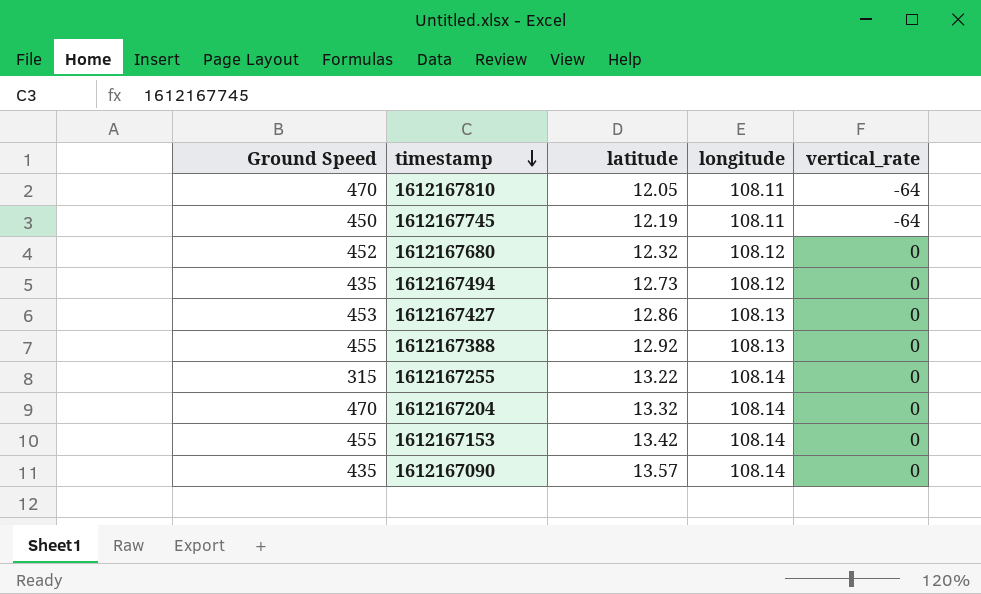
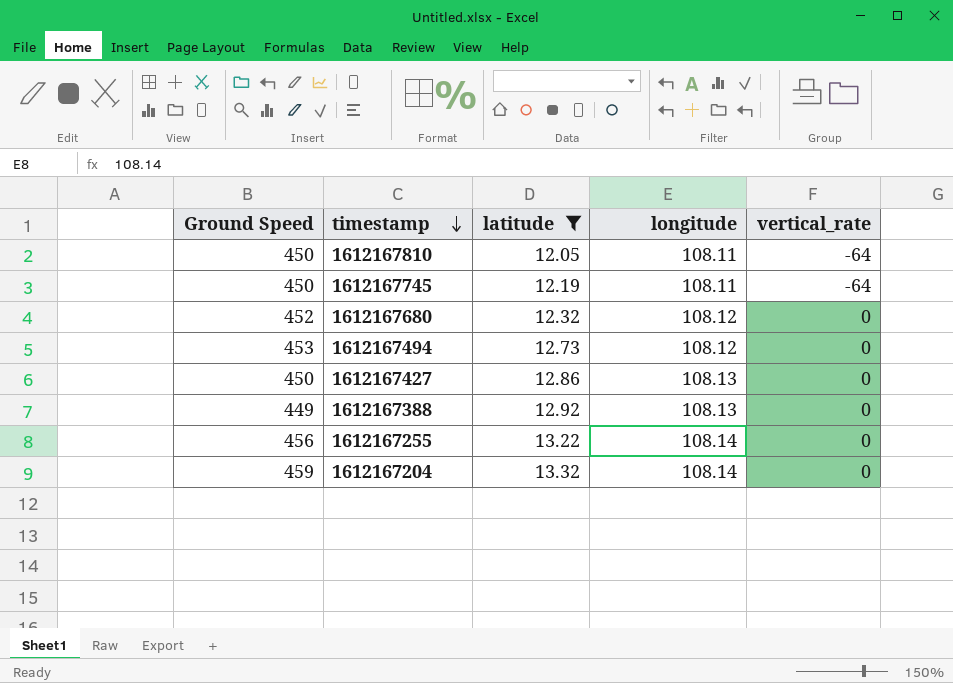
filter: none -> latitude <= 13.32
1612167810 | Ground Speed: 470 -> 450
1612167494 | Ground Speed: 435 -> 453
1612167427 | Ground Speed: 453 -> 450
1612167388 | Ground Speed: 455 -> 449
1612167255 | Ground Speed: 315 -> 456
1612167204 | Ground Speed: 470 -> 459

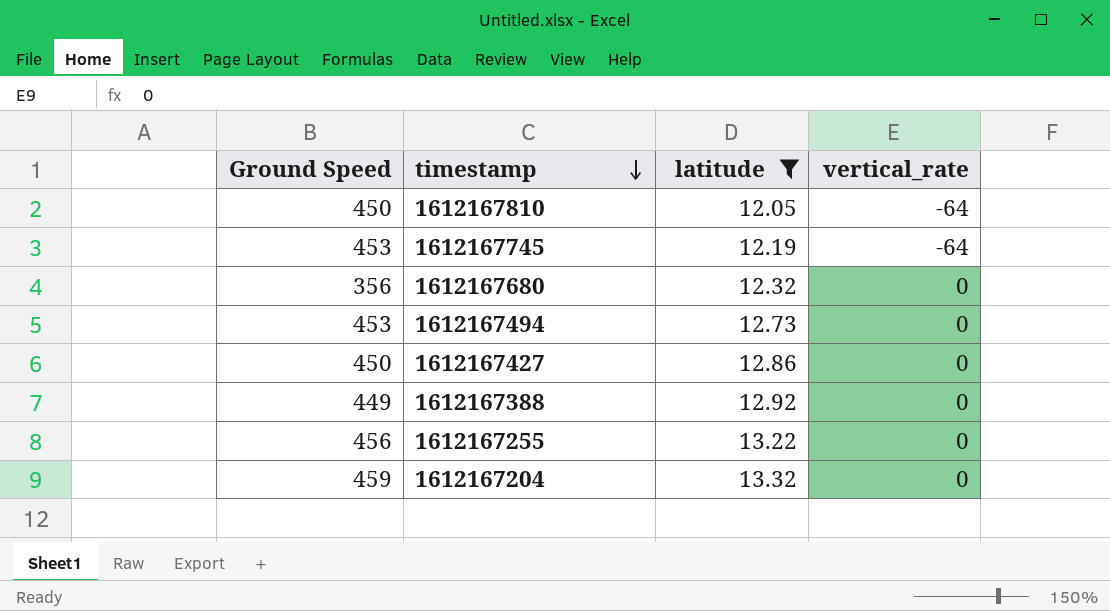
column longitude | position: 4 -> none
1612167745 | Ground Speed: 450 -> 453
1612167680 | Ground Speed: 452 -> 356

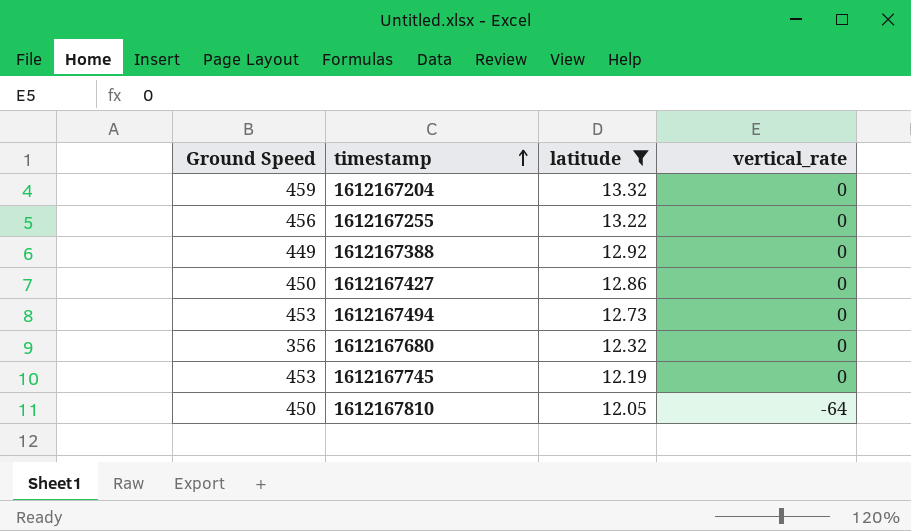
row order: timestamp descending -> timestamp ascending
1612167745 | vertical_rate: -64 -> 0

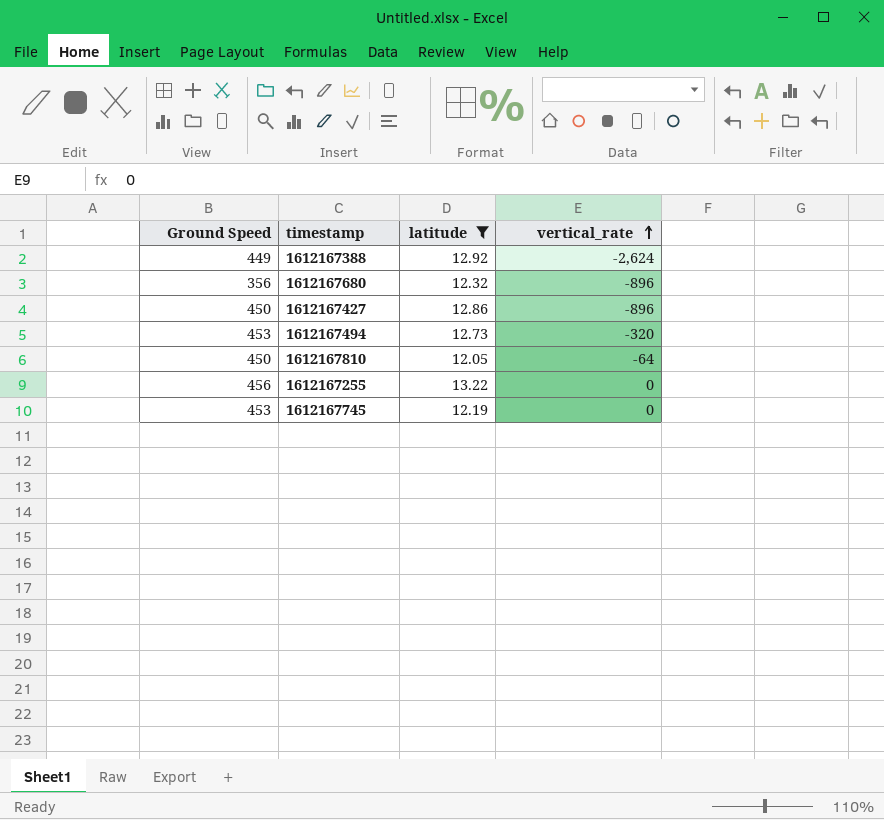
row order: timestamp ascending -> vertical_rate ascending
row 1612167204: 459 | 13.32 | 0 -> none
1612167388 | vertical_rate: 0 -> -2,624
1612167680 | vertical_rate: 0 -> -896
1612167427 | vertical_rate: 0 -> -896
1612167494 | vertical_rate: 0 -> -320

